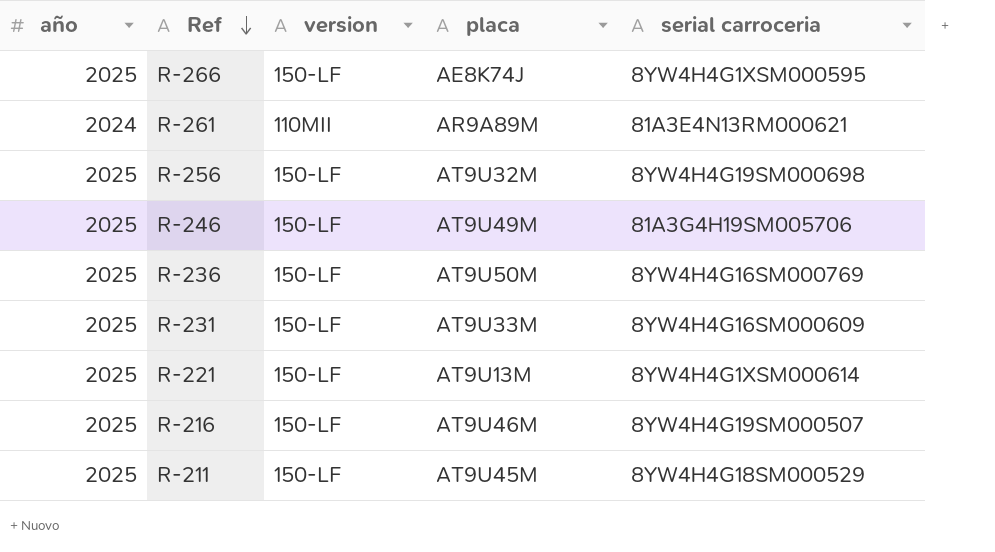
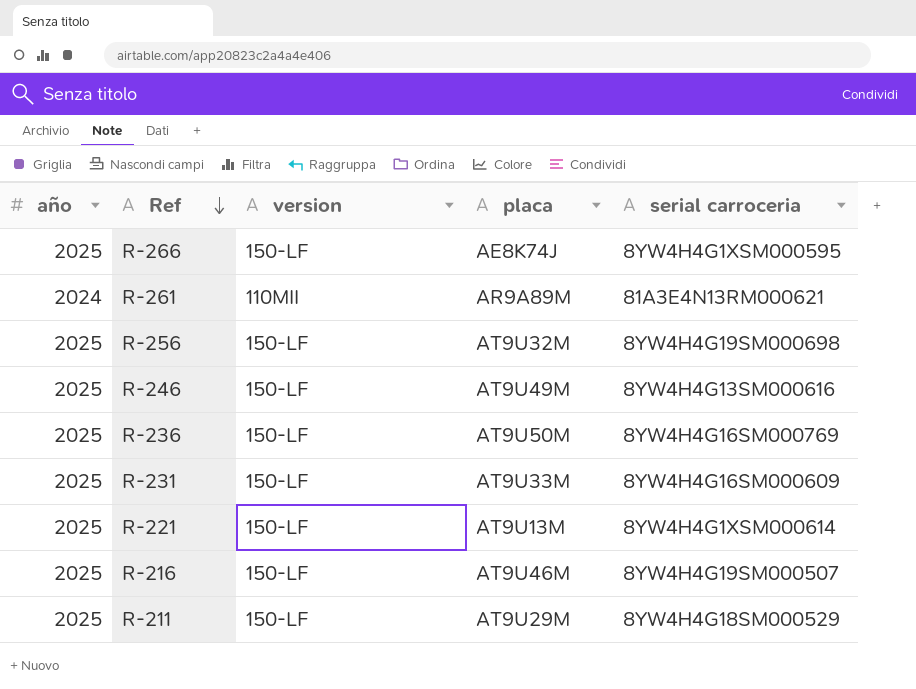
R-246 | serial carroceria: 81A3G4H19SM005706 -> 8YW4H4G13SM000616
R-211 | placa: AT9U45M -> AT9U29M

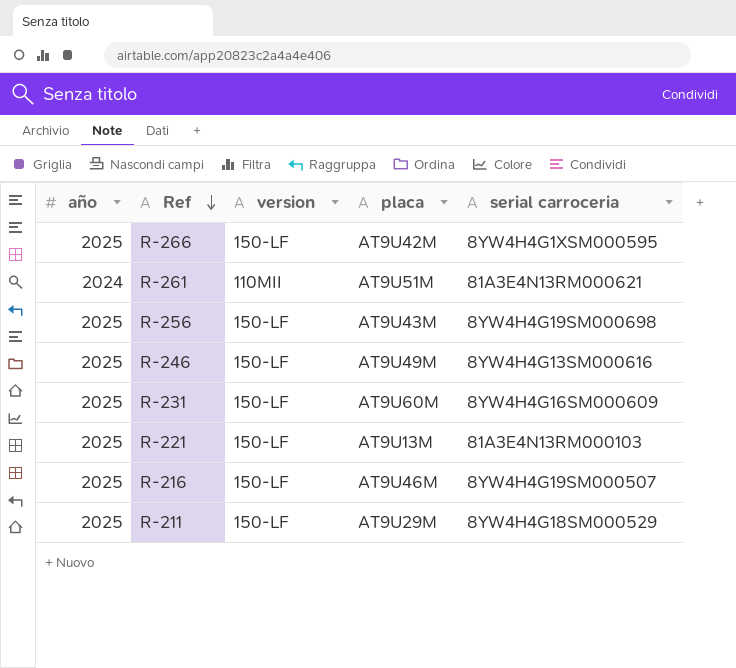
row R-236: 2025 | 150-LF | AT9U50M | 8YW4H4G16SM000769 -> none
R-266 | placa: AE8K74J -> AT9U42M
R-261 | placa: AR9A89M -> AT9U51M
R-256 | placa: AT9U32M -> AT9U43M
R-231 | placa: AT9U33M -> AT9U60M
R-221 | serial carroceria: 8YW4H4G1XSM000614 -> 81A3E4N13RM000103

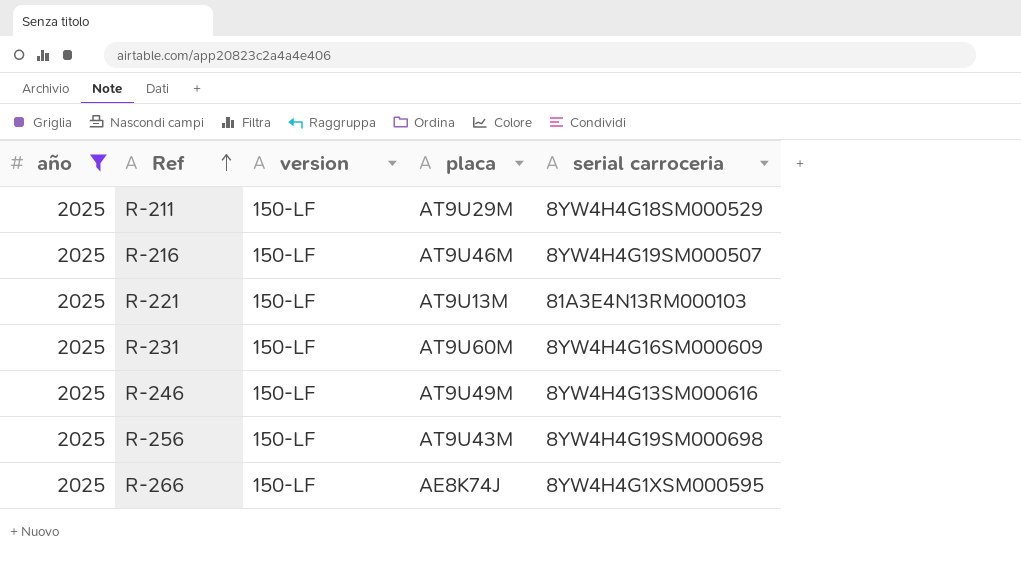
filter: none -> año = 2025
row order: Ref descending -> Ref ascending
R-266 | placa: AT9U42M -> AE8K74J

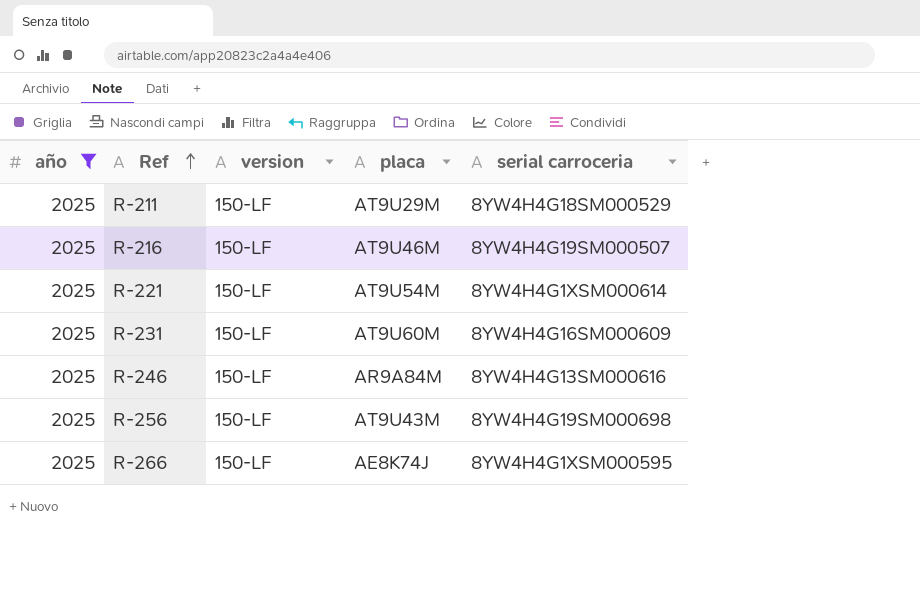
R-221 | placa: AT9U13M -> AT9U54M
R-221 | serial carroceria: 81A3E4N13RM000103 -> 8YW4H4G1XSM000614
R-246 | placa: AT9U49M -> AR9A84M

